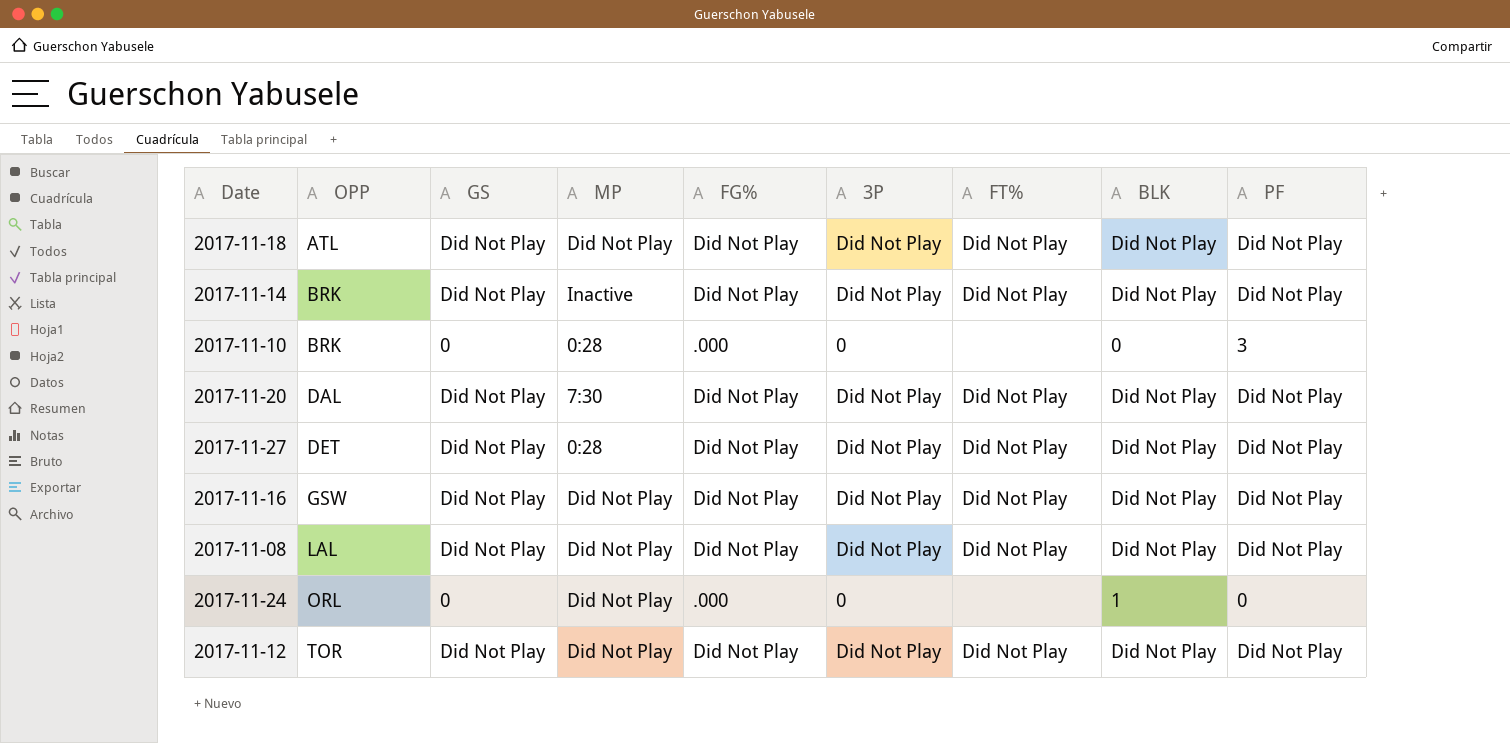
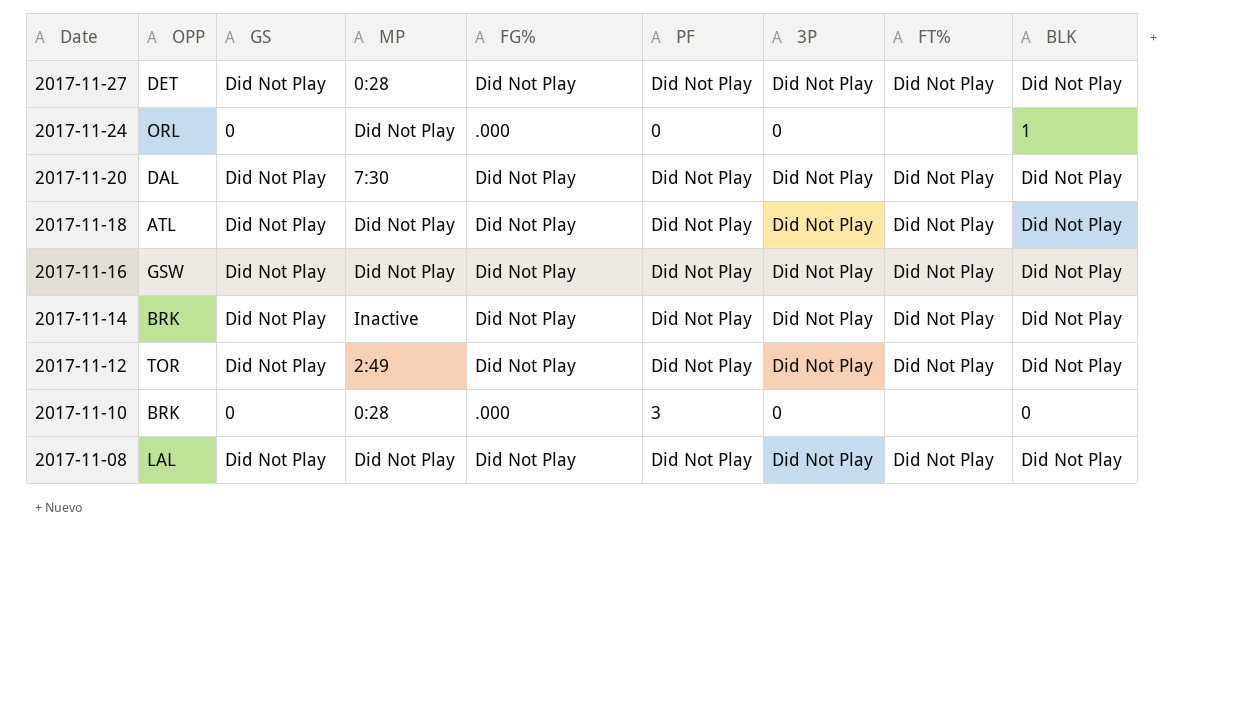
row order: OPP ascending -> Date descending
column PF | position: 9 -> 6
2017-11-12 | MP: Did Not Play -> 2:49

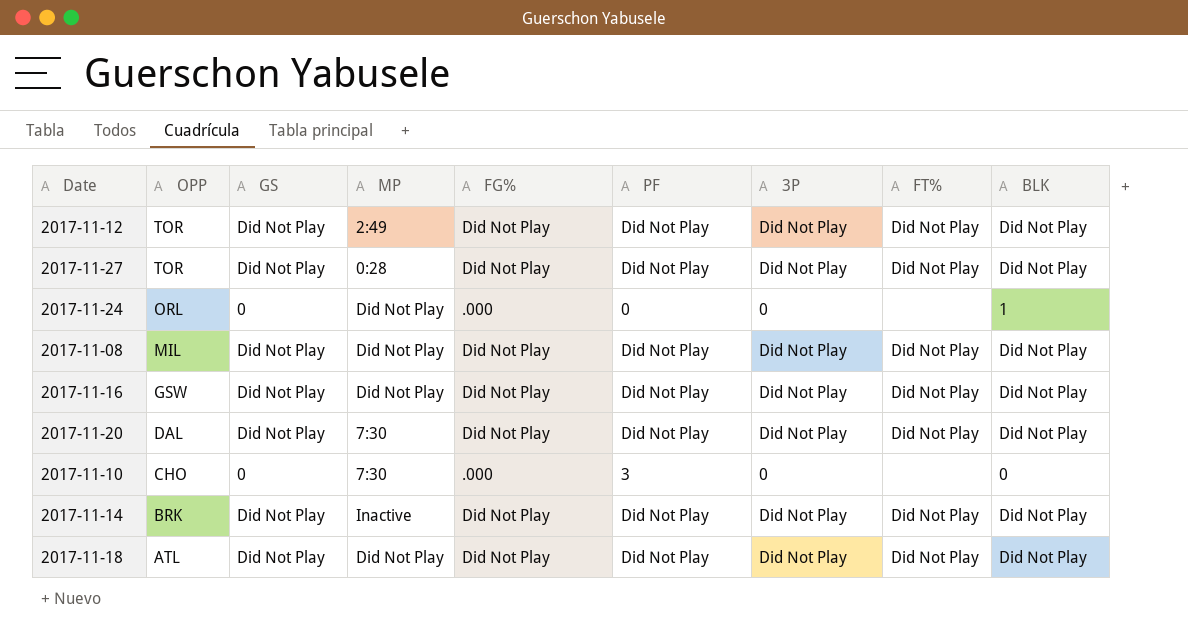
row order: Date descending -> OPP descending
2017-11-27 | OPP: DET -> TOR
2017-11-08 | OPP: LAL -> MIL
2017-11-10 | OPP: BRK -> CHO
2017-11-10 | MP: 0:28 -> 7:30

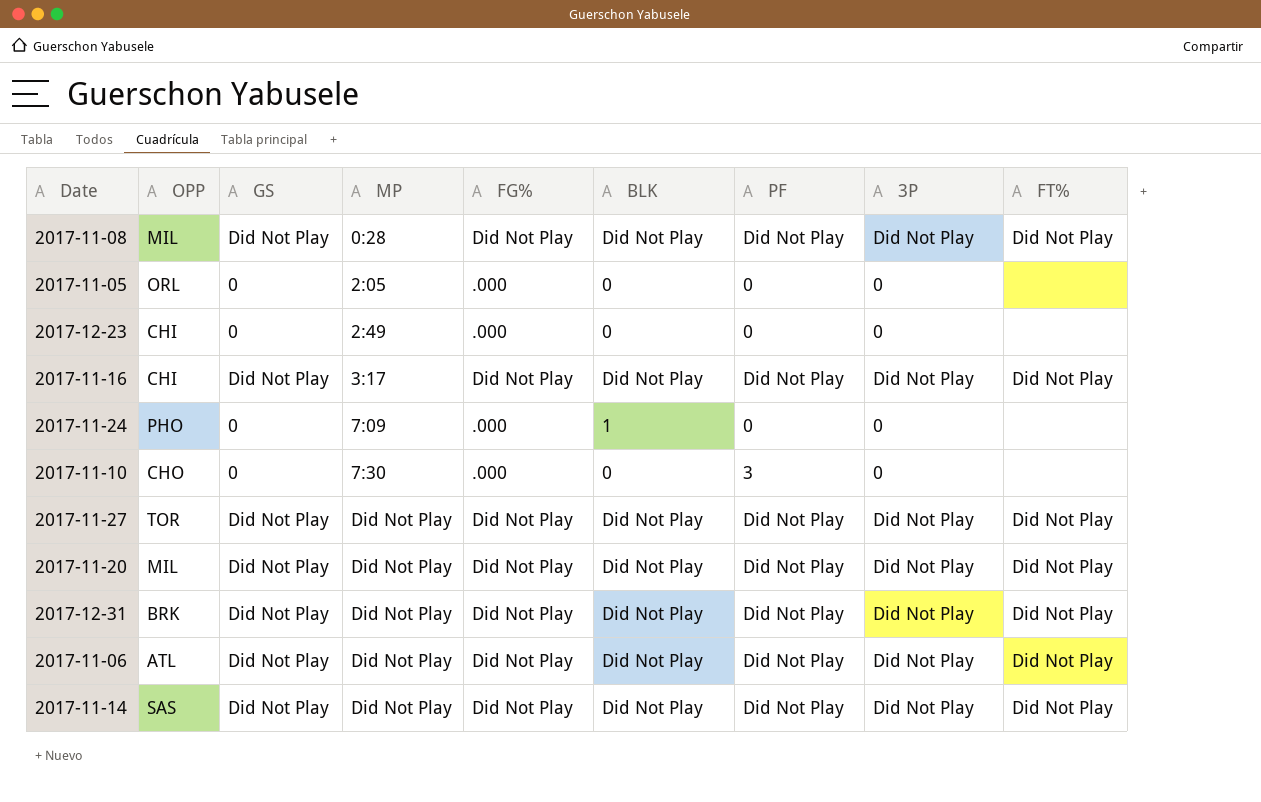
row order: OPP descending -> MP ascending
column BLK | position: 9 -> 6
row 2017-11-12: TOR | Did Not Play | 2:49 | Did Not Play | Did Not Play | Did Not Play | Did Not Play | Did Not Play -> none
row 2017-11-18: ATL | Did Not Play | Did Not Play | Did Not Play | Did Not Play | Did Not Play | Did Not Play | Did Not Play -> none
2017-11-08 | MP: Did Not Play -> 0:28
row 2017-11-05: none -> ORL | 0 | 2:05 | .000 | 0 | 0 | 0 | none
row 2017-12-23: none -> CHI | 0 | 2:49 | .000 | 0 | 0 | 0 | none
2017-11-16 | OPP: GSW -> CHI
2017-11-16 | MP: Did Not Play -> 3:17
2017-11-24 | OPP: ORL -> PHO
2017-11-24 | MP: Did Not Play -> 7:09
2017-11-27 | MP: 0:28 -> Did Not Play
2017-11-20 | OPP: DAL -> MIL
2017-11-20 | MP: 7:30 -> Did Not Play
row 2017-12-31: none -> BRK | Did Not Play | Did Not Play | Did Not Play | Did Not Play | Did Not Play | Did Not Play | Did Not Play
row 2017-11-06: none -> ATL | Did Not Play | Did Not Play | Did Not Play | Did Not Play | Did Not Play | Did Not Play | Did Not Play
2017-11-14 | OPP: BRK -> SAS
2017-11-14 | MP: Inactive -> Did Not Play

